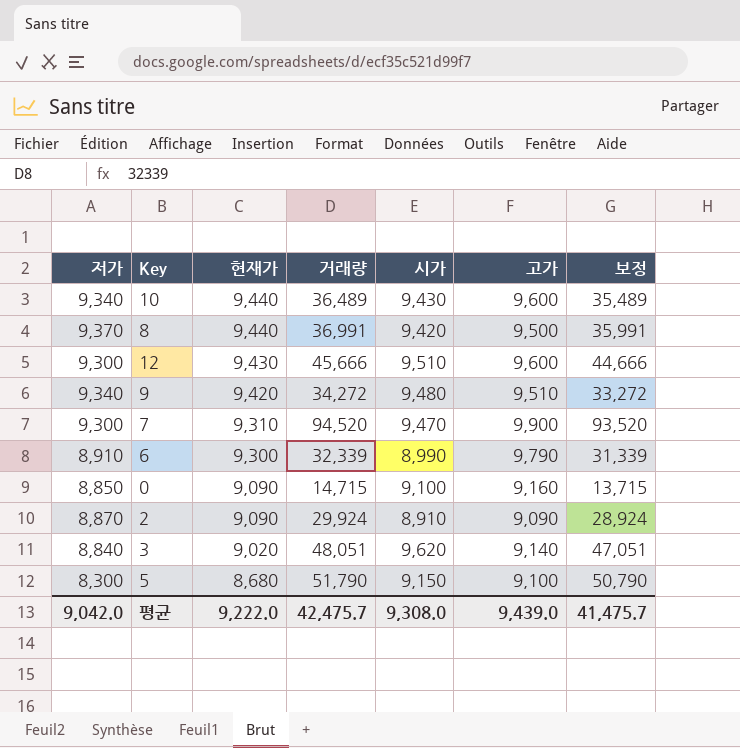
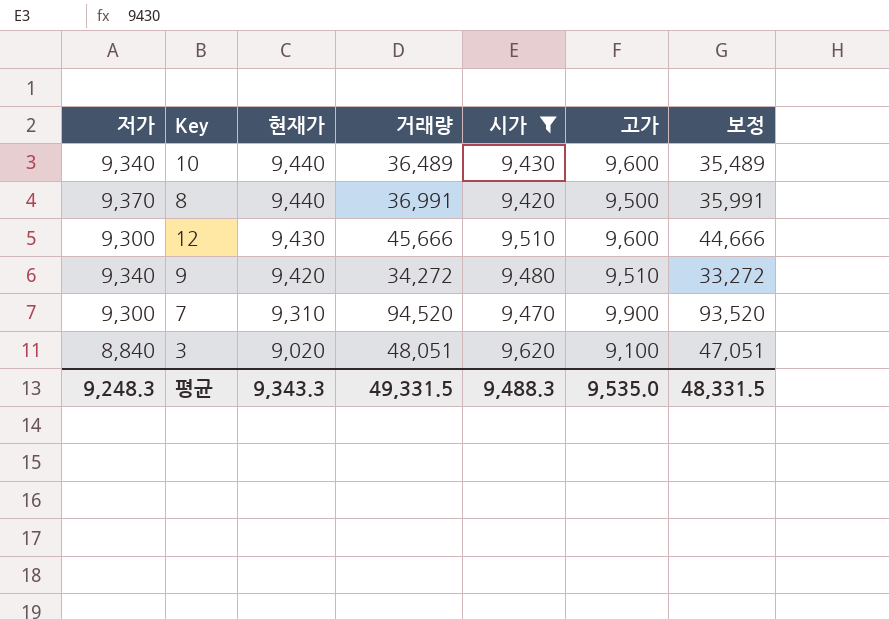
filter: none -> 시가 >= 9,420
3 | 고가: 9,140 -> 9,100
평균 | 저가: 9,042.0 -> 9,248.3
평균 | 현재가: 9,222.0 -> 9,343.3
평균 | 거래량: 42,475.7 -> 49,331.5
평균 | 시가: 9,308.0 -> 9,488.3
평균 | 고가: 9,439.0 -> 9,535.0
평균 | 보정: 41,475.7 -> 48,331.5

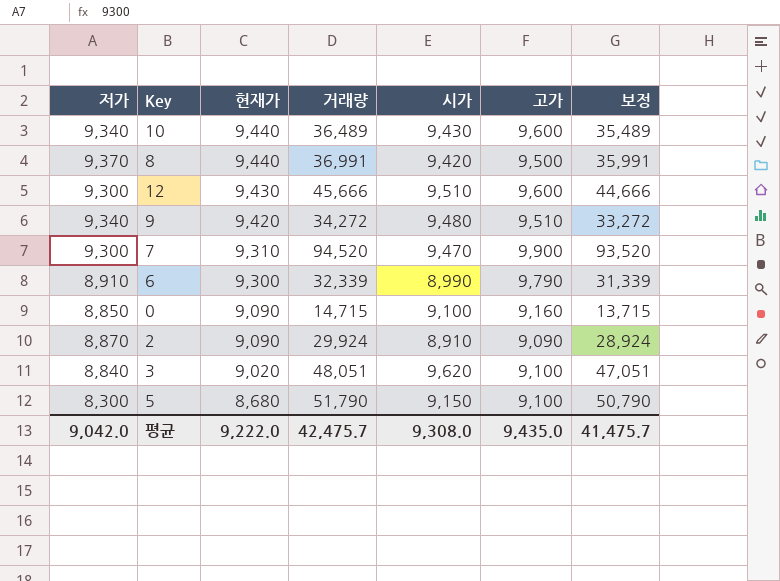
filter: 시가 >= 9,420 -> none
평균 | 저가: 9,248.3 -> 9,042.0
평균 | 현재가: 9,343.3 -> 9,222.0
평균 | 거래량: 49,331.5 -> 42,475.7
평균 | 시가: 9,488.3 -> 9,308.0
평균 | 고가: 9,535.0 -> 9,435.0
평균 | 보정: 48,331.5 -> 41,475.7

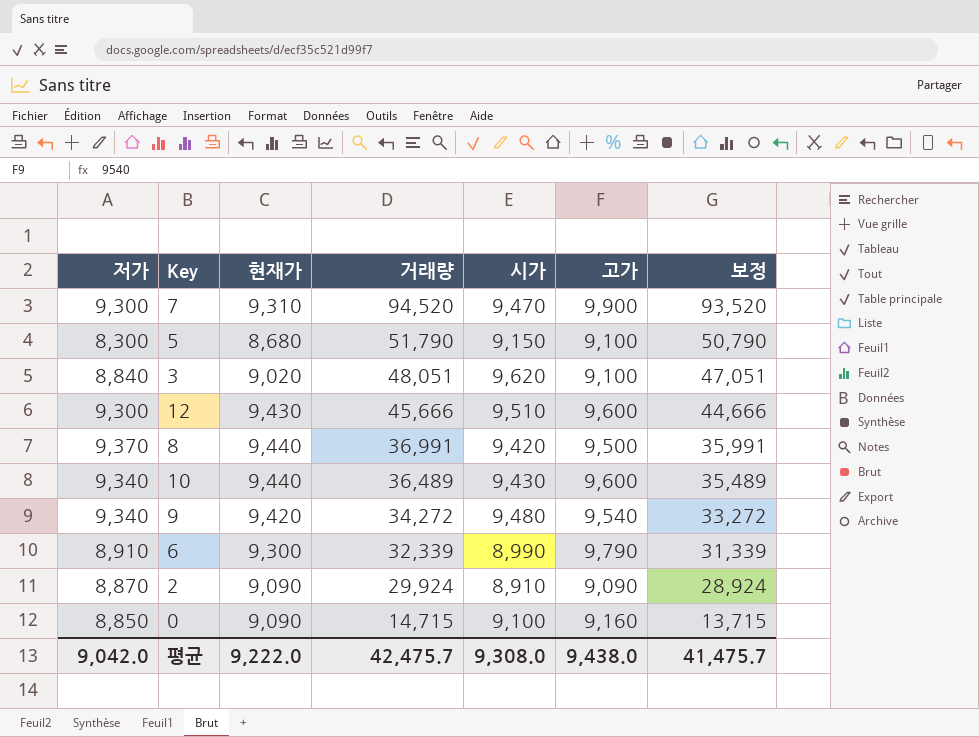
row order: 현재가 descending -> 거래량 descending
9 | 고가: 9,510 -> 9,540
평균 | 고가: 9,435.0 -> 9,438.0

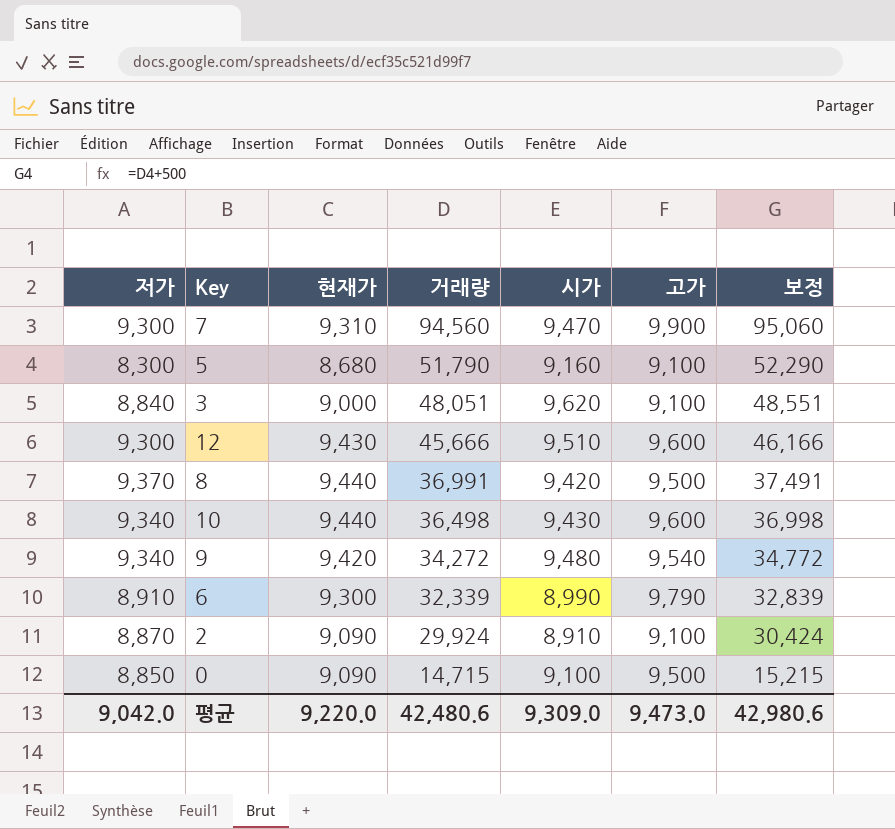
column 보정 | formula: [거래량] - 1000 -> [거래량] + 500
7 | 거래량: 94,520 -> 94,560
5 | 시가: 9,150 -> 9,160
3 | 현재가: 9,020 -> 9,000
10 | 거래량: 36,489 -> 36,498
2 | 고가: 9,090 -> 9,100
0 | 고가: 9,160 -> 9,500
평균 | 현재가: 9,222.0 -> 9,220.0
평균 | 거래량: 42,475.7 -> 42,480.6
평균 | 시가: 9,308.0 -> 9,309.0
평균 | 고가: 9,438.0 -> 9,473.0
평균 | 보정: 41,475.7 -> 42,980.6

